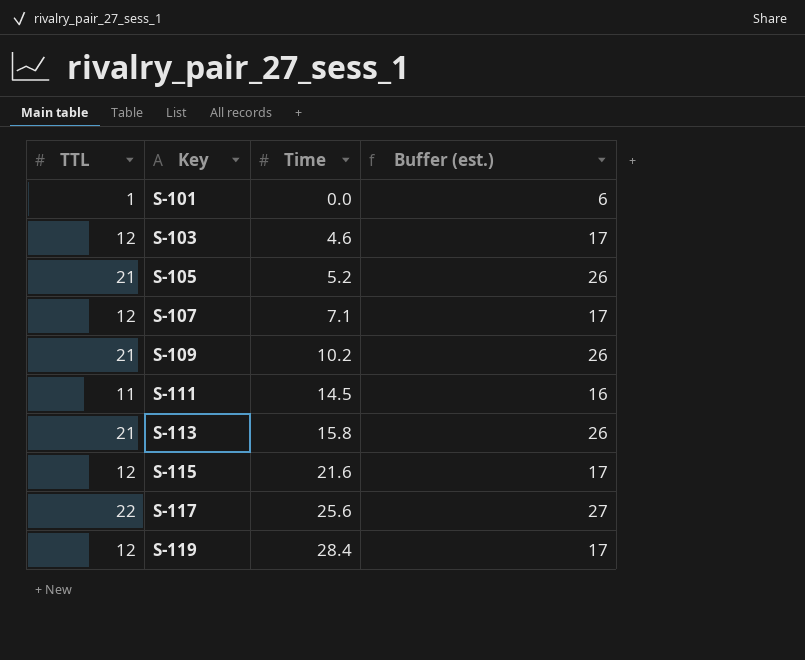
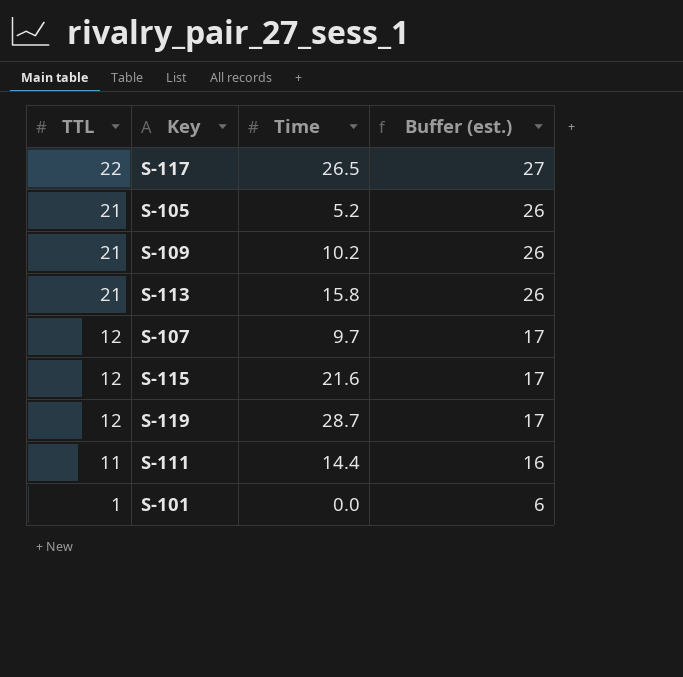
row order: Key ascending -> TTL descending
row S-103: 12 | 4.6 | 17 -> none
S-117 | Time: 25.6 -> 26.5
S-107 | Time: 7.1 -> 9.7
S-119 | Time: 28.4 -> 28.7
S-111 | Time: 14.5 -> 14.4

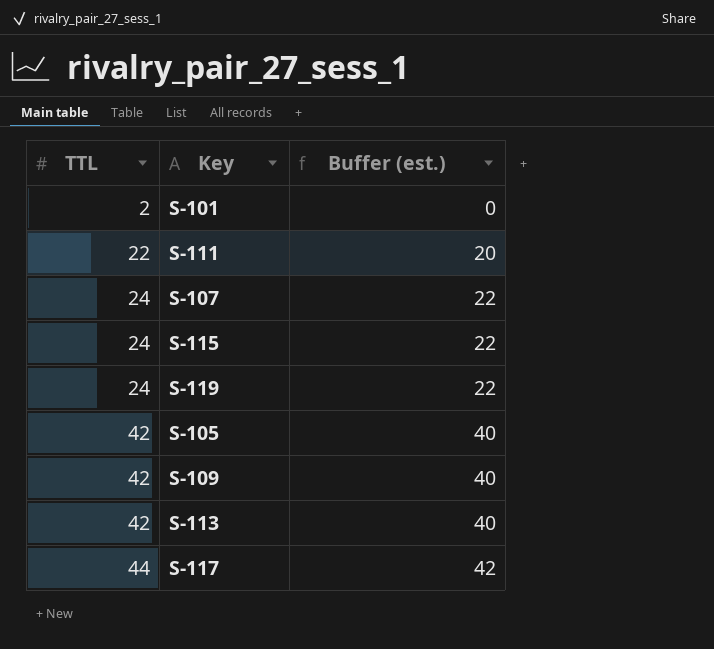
row order: TTL descending -> TTL ascending
column Time | position: 3 -> none
column Buffer (est.) | formula: [TTL] + 5 -> [TTL] - 2
S-101 | TTL: 1 -> 2
S-111 | TTL: 11 -> 22
S-107 | TTL: 12 -> 24
S-115 | TTL: 12 -> 24
S-119 | TTL: 12 -> 24
S-105 | TTL: 21 -> 42
S-109 | TTL: 21 -> 42
S-113 | TTL: 21 -> 42
S-117 | TTL: 22 -> 44

